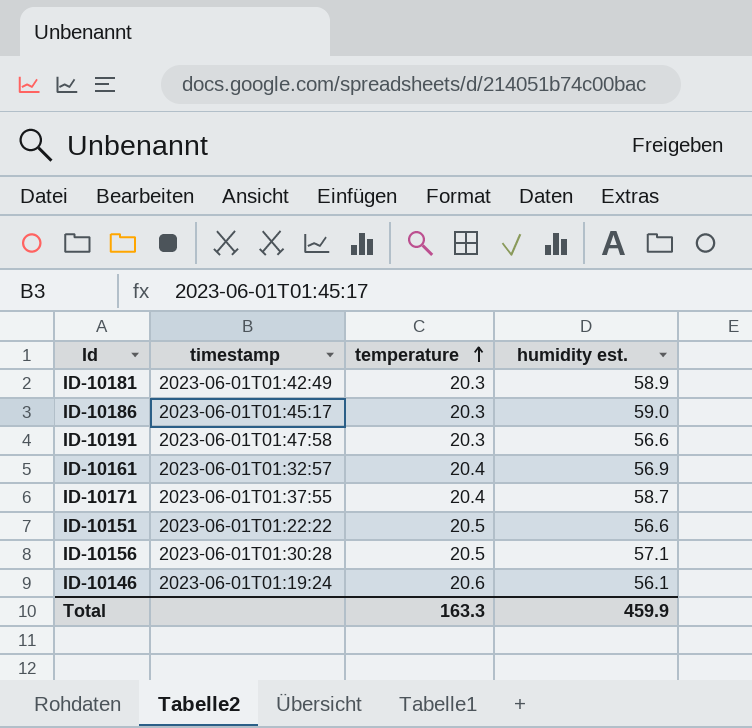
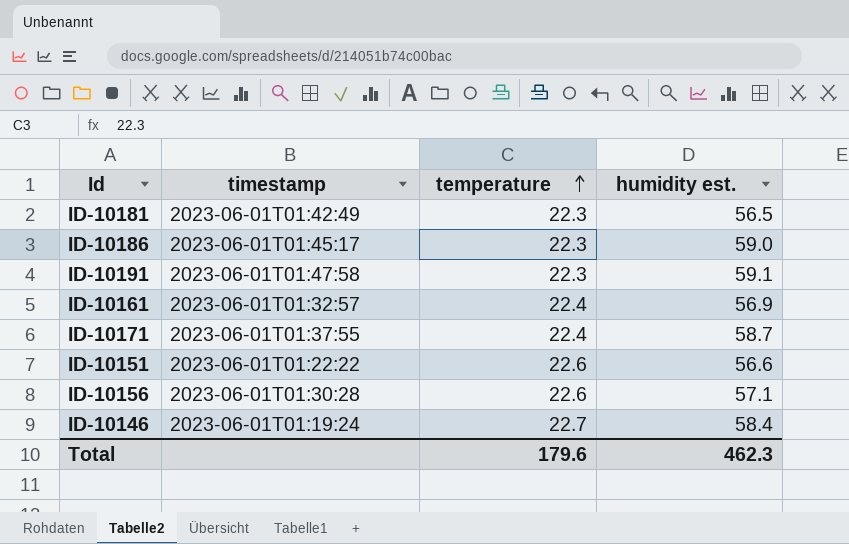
ID-10181 | temperature: 20.3 -> 22.3
ID-10181 | humidity est.: 58.9 -> 56.5
ID-10186 | temperature: 20.3 -> 22.3
ID-10191 | temperature: 20.3 -> 22.3
ID-10191 | humidity est.: 56.6 -> 59.1
ID-10161 | temperature: 20.4 -> 22.4
ID-10171 | temperature: 20.4 -> 22.4
ID-10151 | temperature: 20.5 -> 22.6
ID-10156 | temperature: 20.5 -> 22.6
ID-10146 | temperature: 20.6 -> 22.7
ID-10146 | humidity est.: 56.1 -> 58.4
Total | temperature: 163.3 -> 179.6
Total | humidity est.: 459.9 -> 462.3

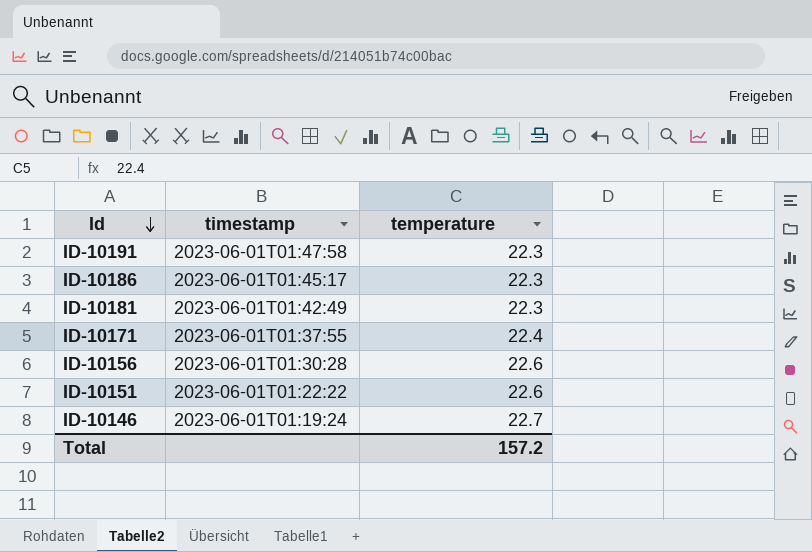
row order: temperature ascending -> Id descending
column humidity est. | position: 4 -> none
row ID-10161: 2023-06-01T01:32:57 | 22.4 | 56.9 -> none
Total | temperature: 179.6 -> 157.2

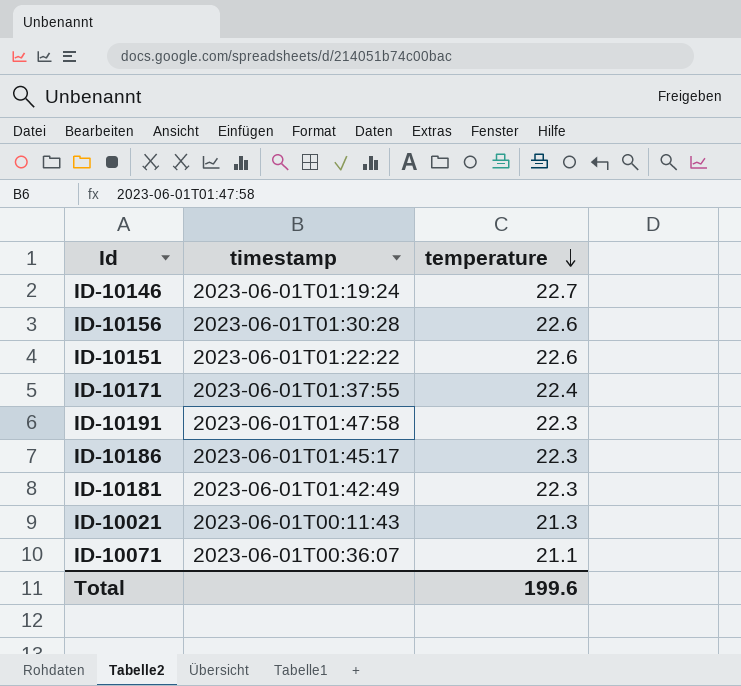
row order: Id descending -> temperature descending
row ID-10021: none -> 2023-06-01T00:11:43 | 21.3
row ID-10071: none -> 2023-06-01T00:36:07 | 21.1
Total | temperature: 157.2 -> 199.6

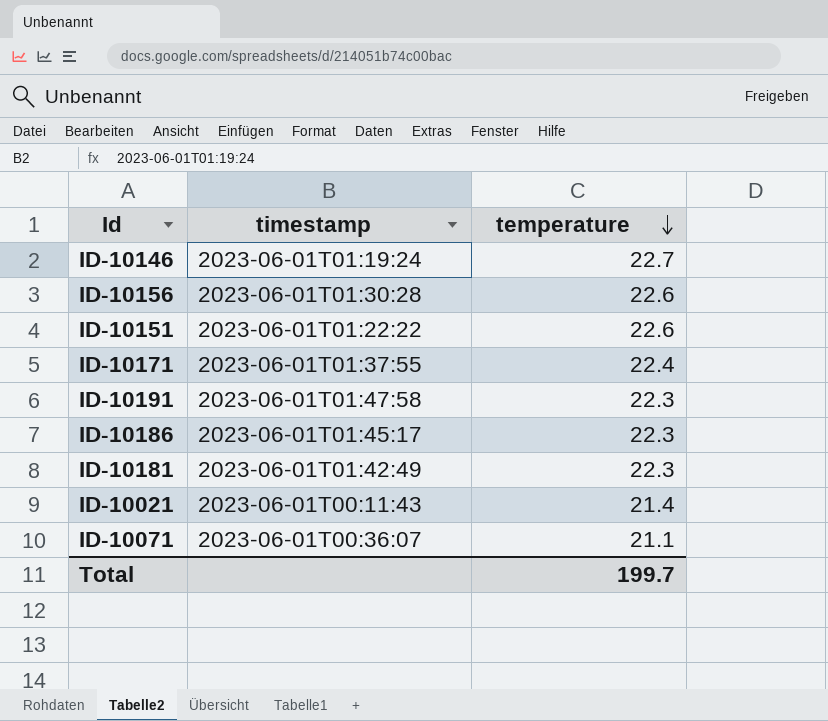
ID-10021 | temperature: 21.3 -> 21.4
Total | temperature: 199.6 -> 199.7

